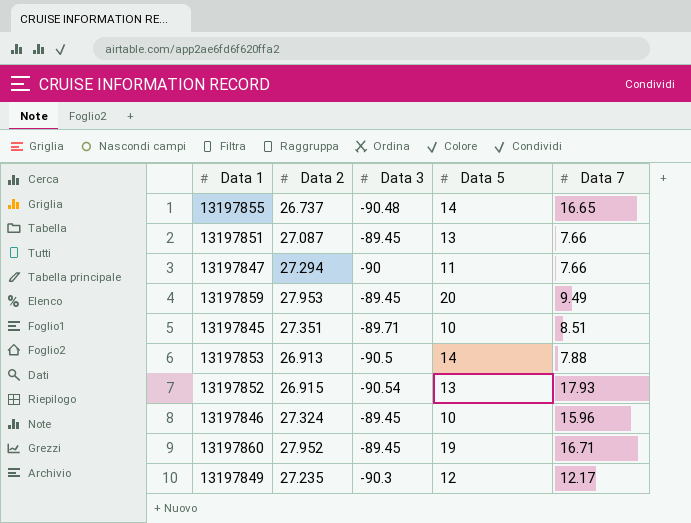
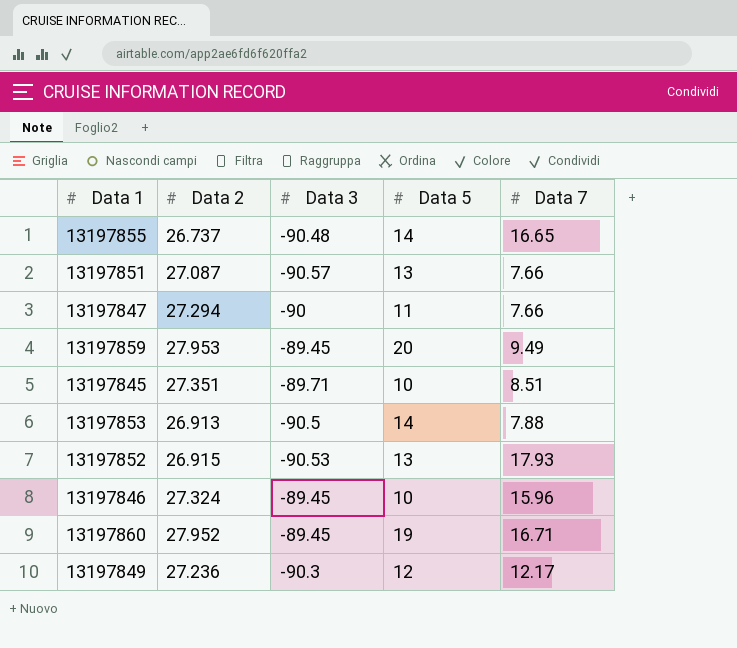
13197851 | Data 3: -89.45 -> -90.57
13197852 | Data 3: -90.54 -> -90.53
13197849 | Data 2: 27.235 -> 27.236

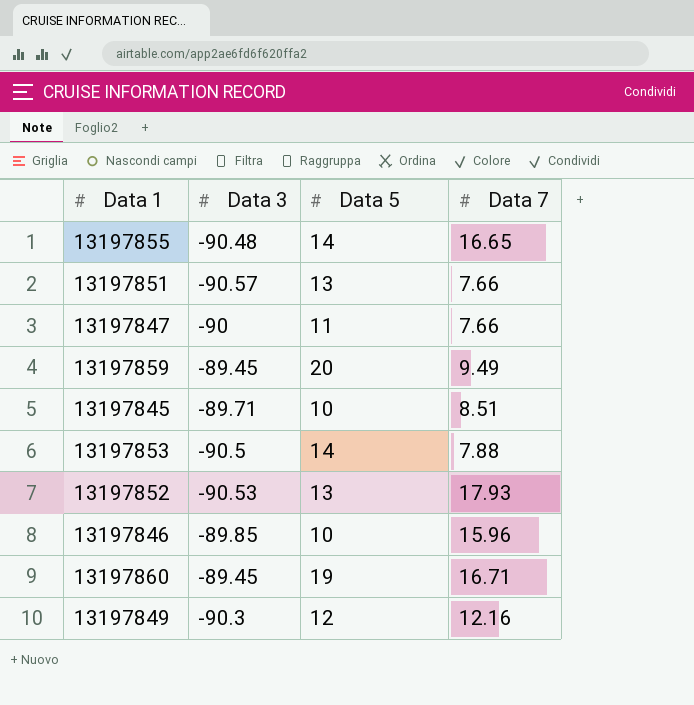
column Data 2 | position: 2 -> none
13197846 | Data 3: -89.45 -> -89.85
13197849 | Data 7: 12.17 -> 12.16

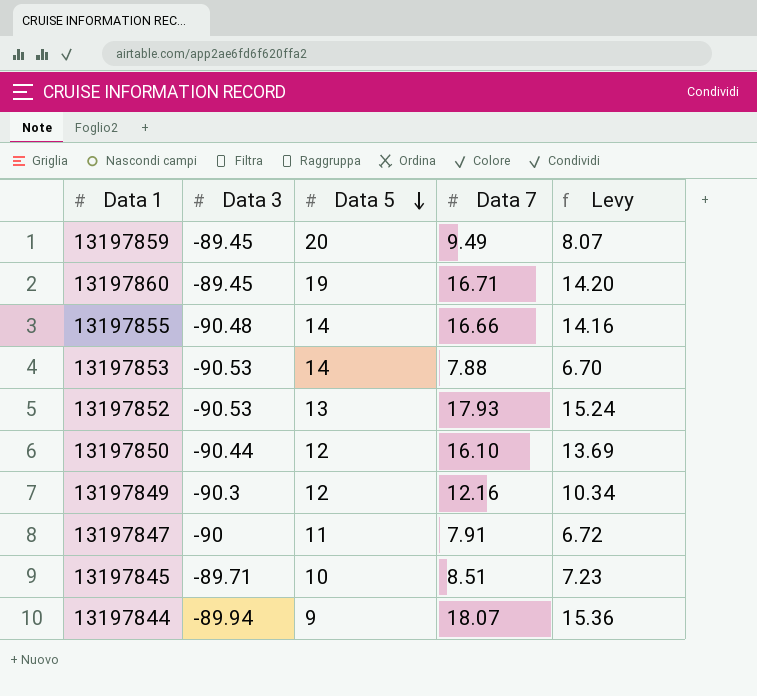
row order: none -> Data 5 descending
column Levy | formula: none -> [Data 7] * 0.85
row 13197851: -90.57 | 13 | 7.66 -> none
row 13197846: -89.85 | 10 | 15.96 -> none
13197855 | Data 7: 16.65 -> 16.66
13197853 | Data 3: -90.5 -> -90.53
row 13197850: none -> -90.44 | 12 | 16.10 | 13.69
13197847 | Data 7: 7.66 -> 7.91
row 13197844: none -> -89.94 | 9 | 18.07 | 15.36

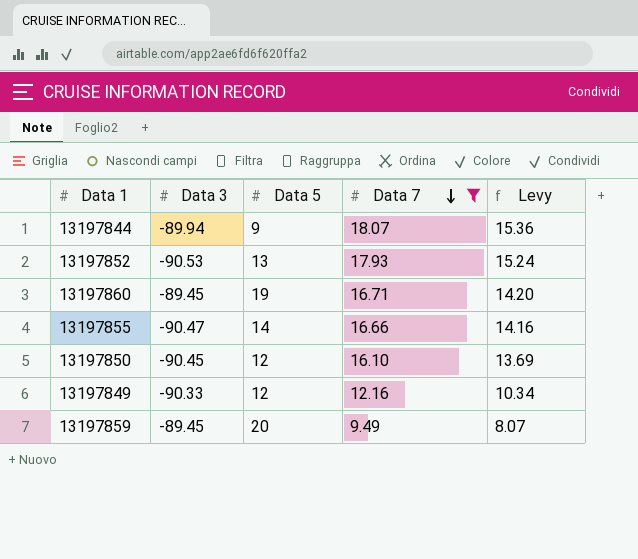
filter: none -> Data 7 >= 9.49
row order: Data 5 descending -> Data 7 descending
13197855 | Data 3: -90.48 -> -90.47
13197850 | Data 3: -90.44 -> -90.45
13197849 | Data 3: -90.3 -> -90.33

